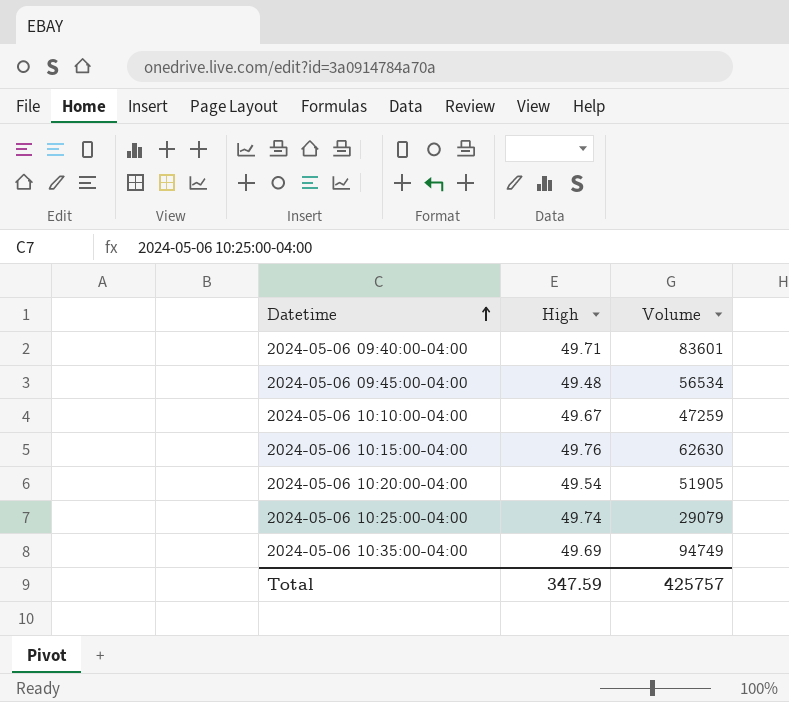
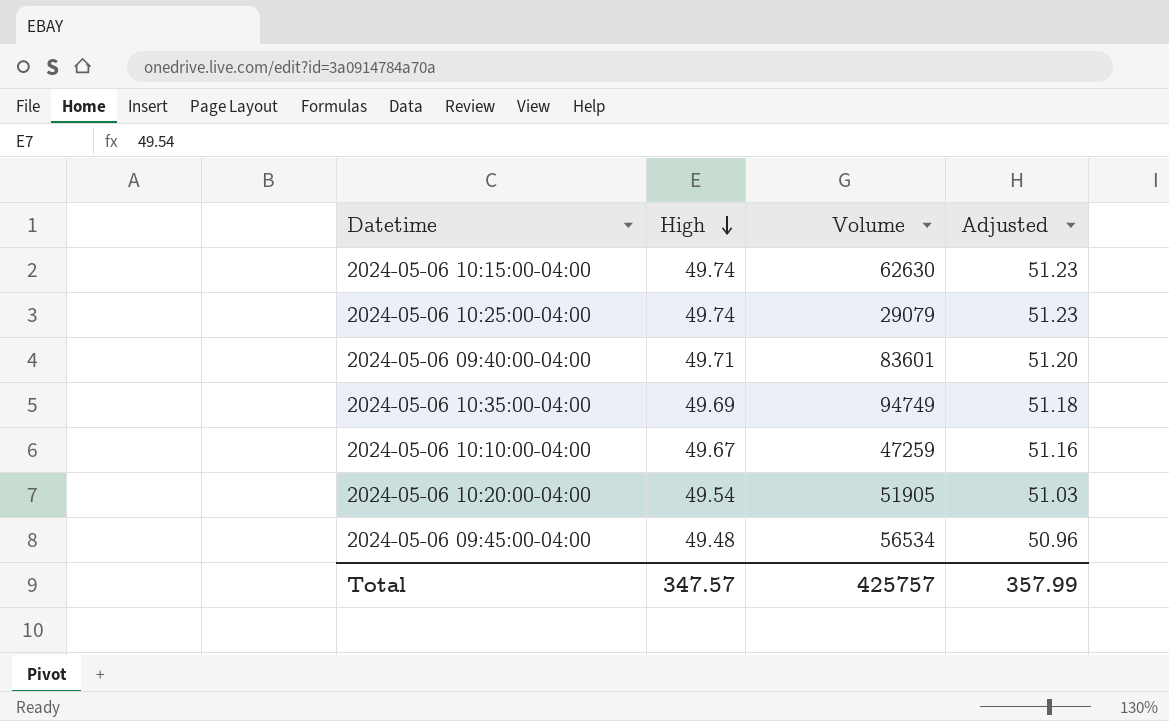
row order: Datetime ascending -> High descending
column Adjusted | formula: none -> [High] * 1.03
2024-05-06 10:15:00-04:00 | High: 49.76 -> 49.74
Total | High: 347.59 -> 347.57

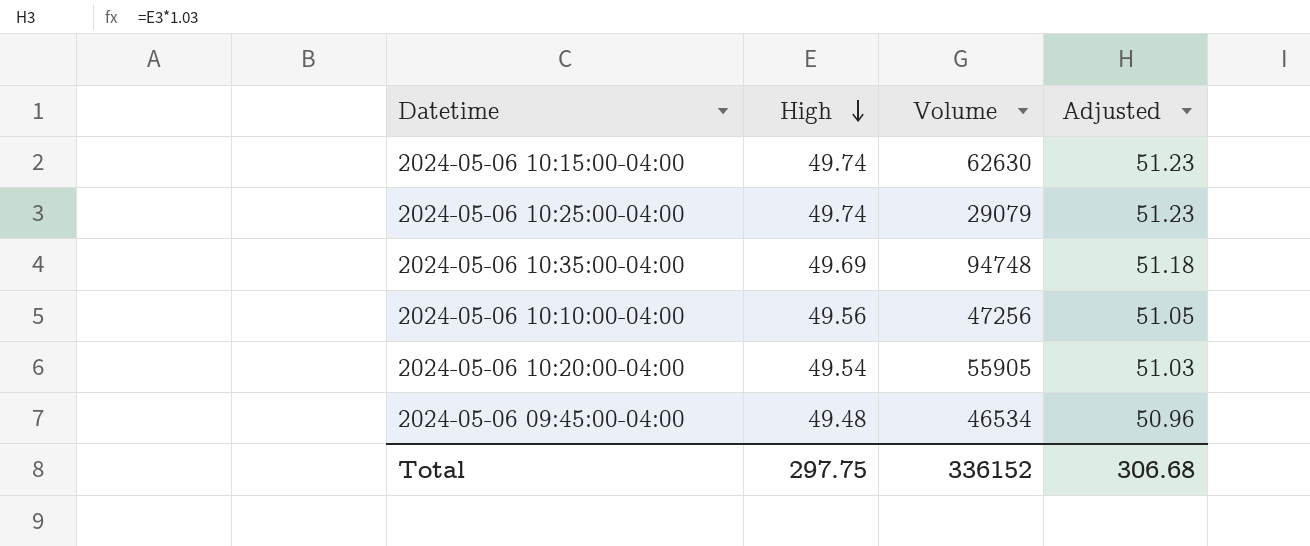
row 2024-05-06 09:40:00-04:00: 49.71 | 83601 | 51.20 -> none
2024-05-06 10:35:00-04:00 | Volume: 94749 -> 94748
2024-05-06 10:10:00-04:00 | High: 49.67 -> 49.56
2024-05-06 10:10:00-04:00 | Volume: 47259 -> 47256
2024-05-06 10:10:00-04:00 | Adjusted: 51.16 -> 51.05
2024-05-06 10:20:00-04:00 | Volume: 51905 -> 55905
2024-05-06 09:45:00-04:00 | Volume: 56534 -> 46534
Total | High: 347.57 -> 297.75
Total | Volume: 425757 -> 336152
Total | Adjusted: 357.99 -> 306.68

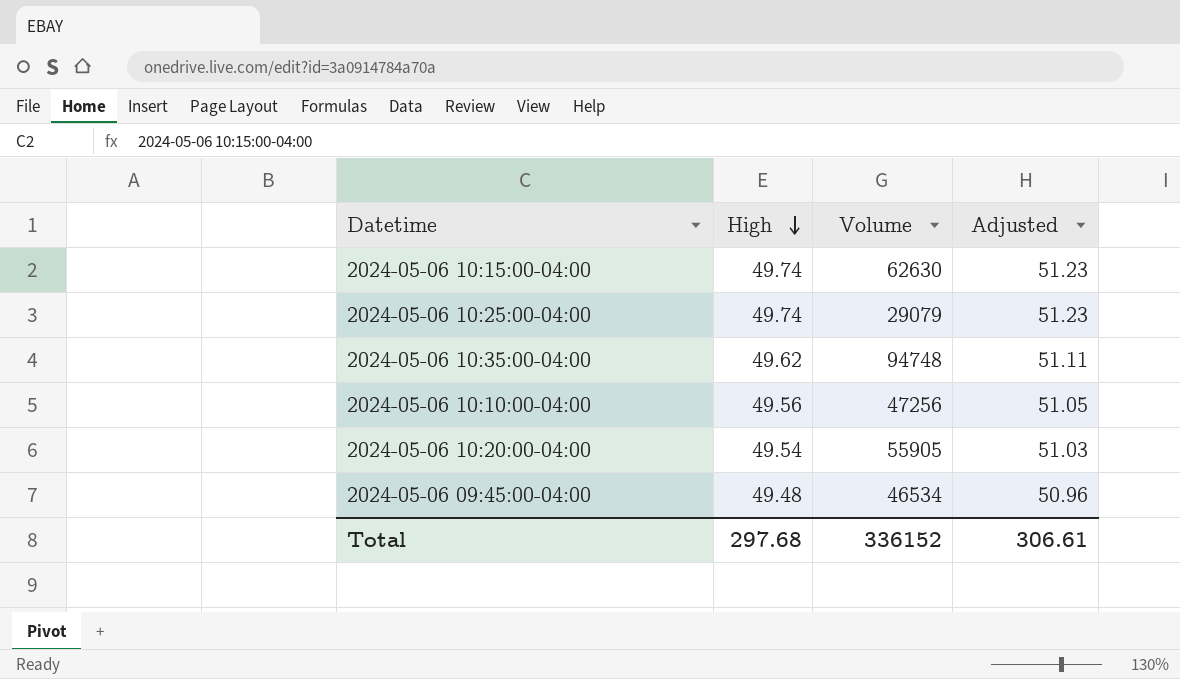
2024-05-06 10:35:00-04:00 | High: 49.69 -> 49.62
2024-05-06 10:35:00-04:00 | Adjusted: 51.18 -> 51.11
Total | High: 297.75 -> 297.68
Total | Adjusted: 306.68 -> 306.61

